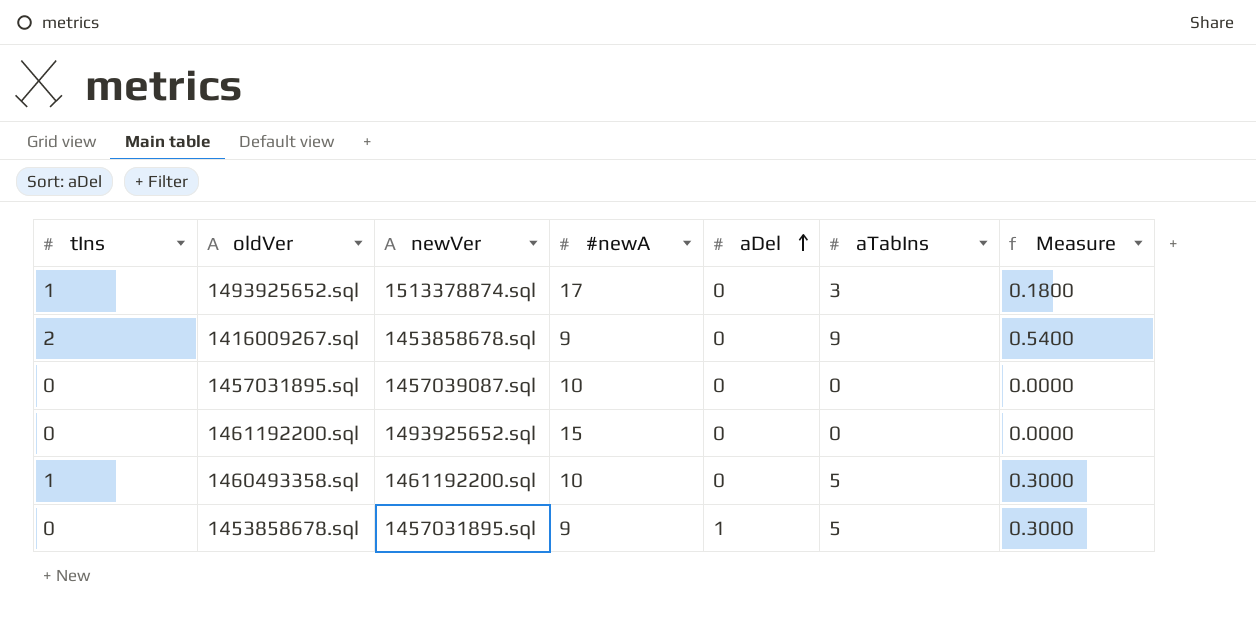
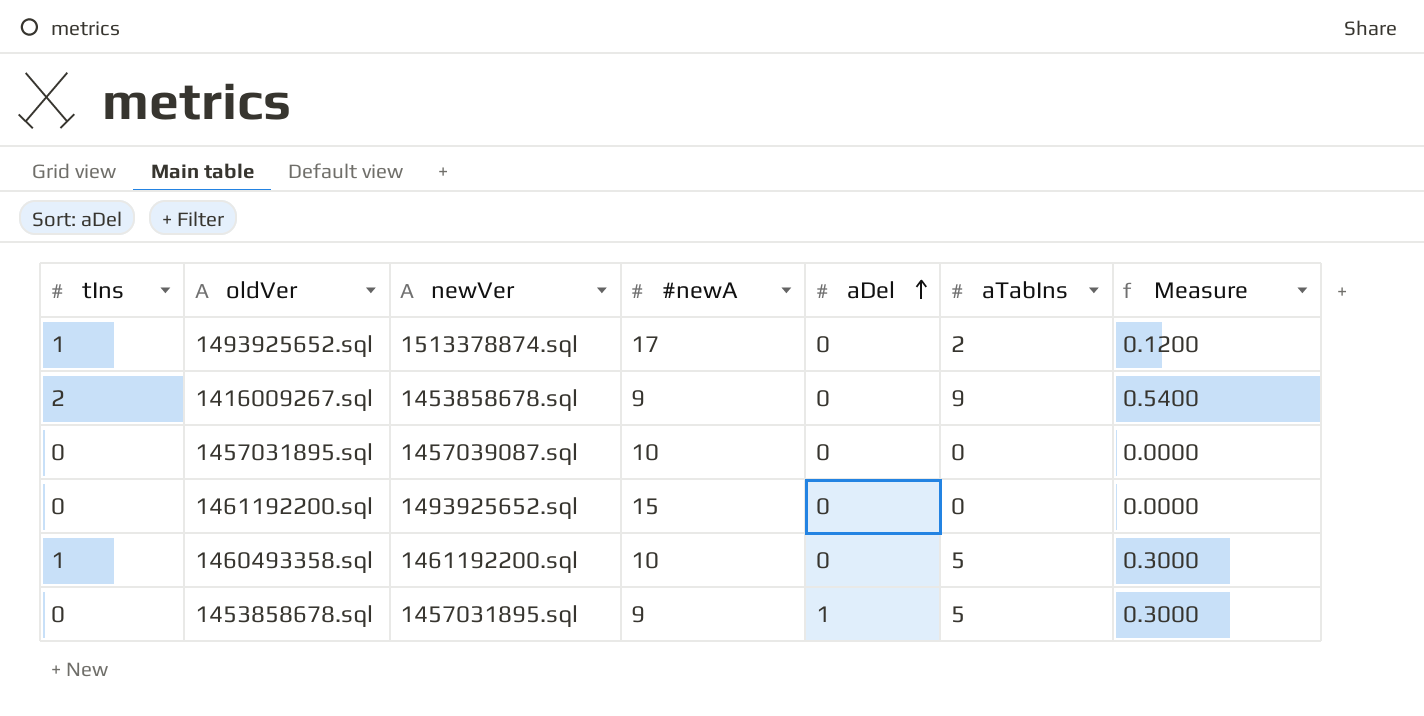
1493925652.sql | aTabIns: 3 -> 2
1493925652.sql | Measure: 0.1800 -> 0.1200

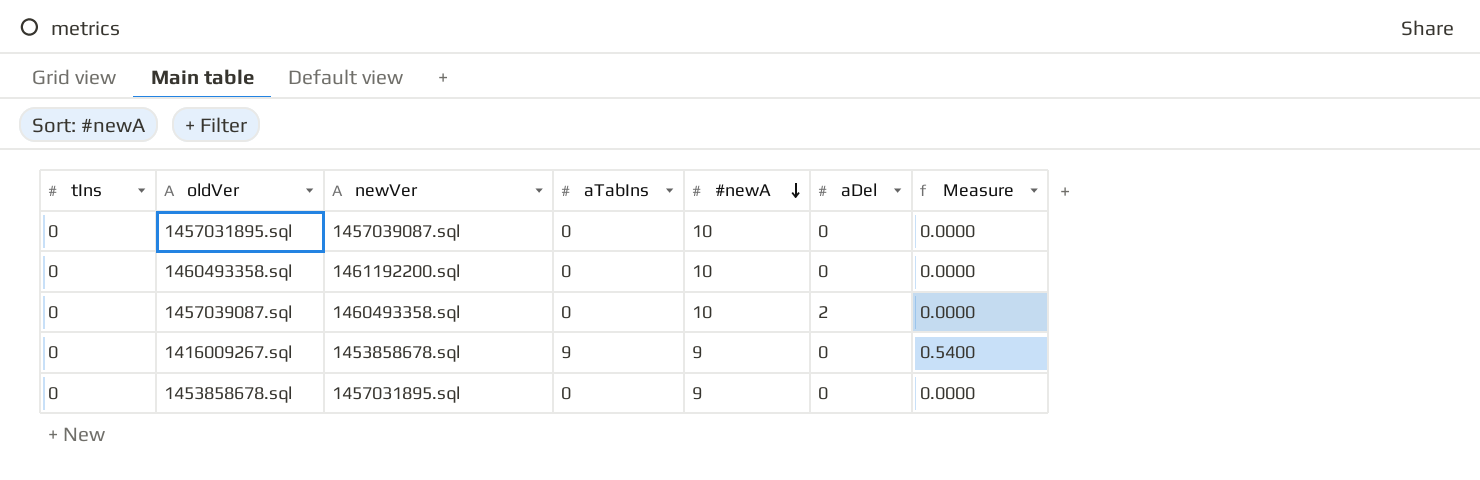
row order: aDel ascending -> #newA descending
column aTabIns | position: 6 -> 4
row 1493925652.sql: 1 | 1513378874.sql | 17 | 0 | 2 | 0.1200 -> none
row 1461192200.sql: 0 | 1493925652.sql | 15 | 0 | 0 | 0.0000 -> none
1460493358.sql | tIns: 1 -> 0
1460493358.sql | aTabIns: 5 -> 0
1460493358.sql | Measure: 0.3000 -> 0.0000
row 1457039087.sql: none -> 0 | 1460493358.sql | 0 | 10 | 2 | 0.0000
1416009267.sql | tIns: 2 -> 0
1453858678.sql | aTabIns: 5 -> 0
1453858678.sql | aDel: 1 -> 0
1453858678.sql | Measure: 0.3000 -> 0.0000

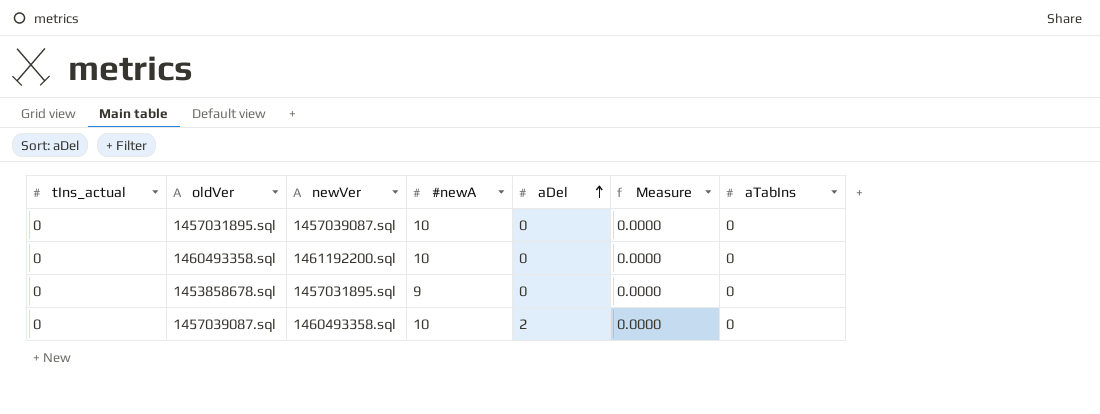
row order: #newA descending -> aDel ascending
column name: tIns -> tIns_actual
column aTabIns | position: 4 -> 7
row 1416009267.sql: 0 | 1453858678.sql | 9 | 9 | 0 | 0.5400 -> none

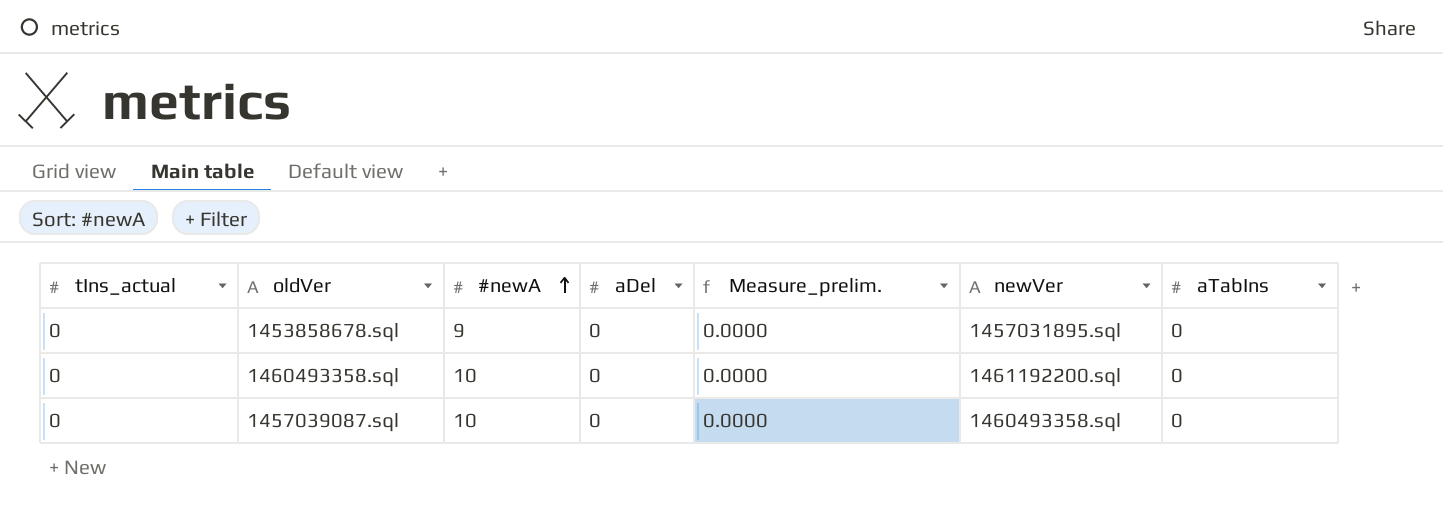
row order: aDel ascending -> #newA ascending
column name: Measure -> Measure_prelim.
column newVer | position: 3 -> 6
row 1457031895.sql: 0 | 1457039087.sql | 10 | 0 | 0.0000 | 0 -> none
1457039087.sql | aDel: 2 -> 0

